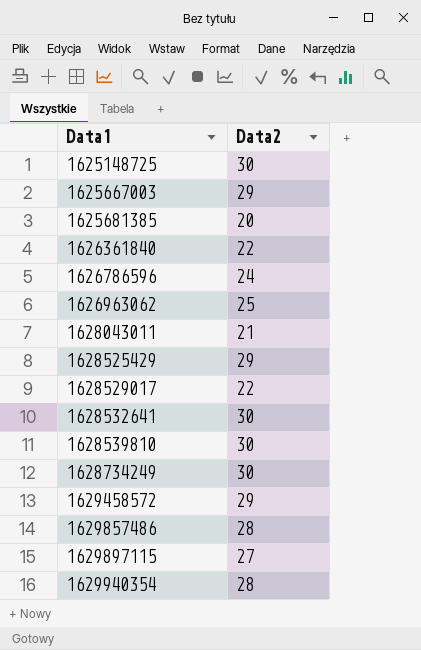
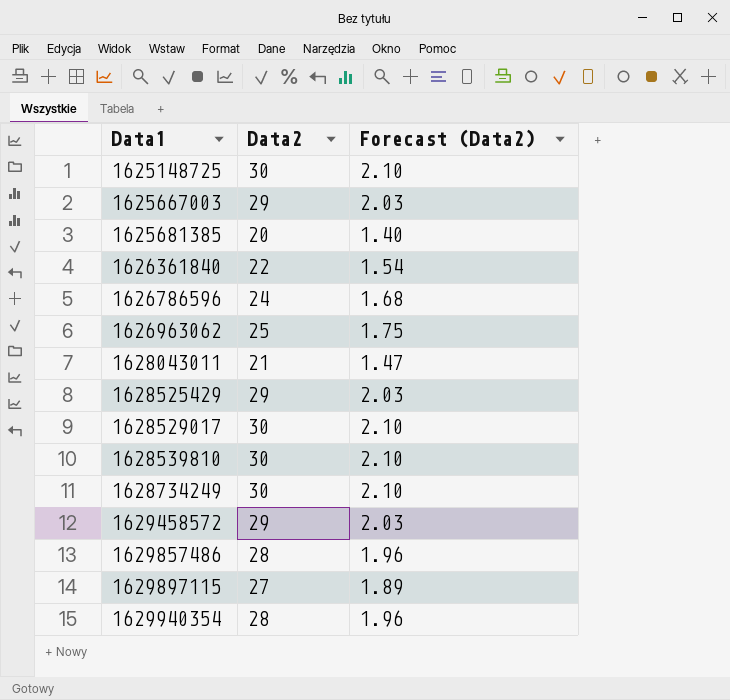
column Forecast (Data2) | formula: none -> [Data2] * 0.07
row 1628532641: 30 -> none
1628529017 | Data2: 22 -> 30

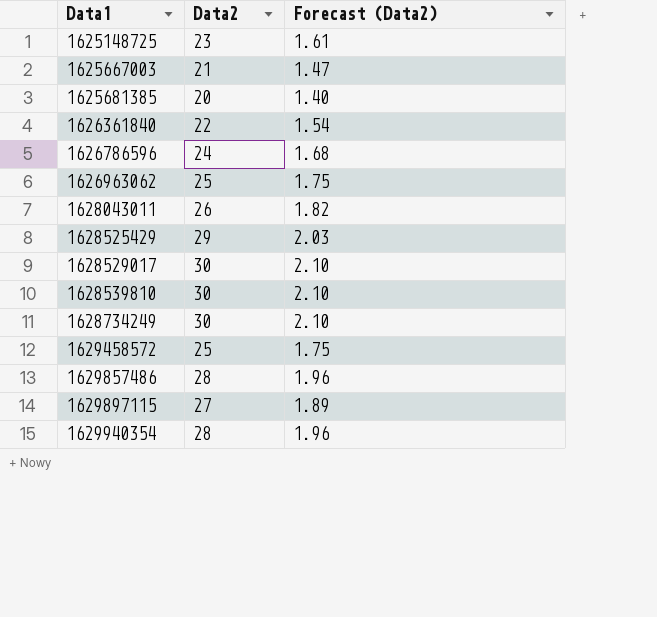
1625148725 | Data2: 30 -> 23
1625148725 | Forecast (Data2): 2.10 -> 1.61
1625667003 | Data2: 29 -> 21
1625667003 | Forecast (Data2): 2.03 -> 1.47
1628043011 | Data2: 21 -> 26
1628043011 | Forecast (Data2): 1.47 -> 1.82
1629458572 | Data2: 29 -> 25
1629458572 | Forecast (Data2): 2.03 -> 1.75

